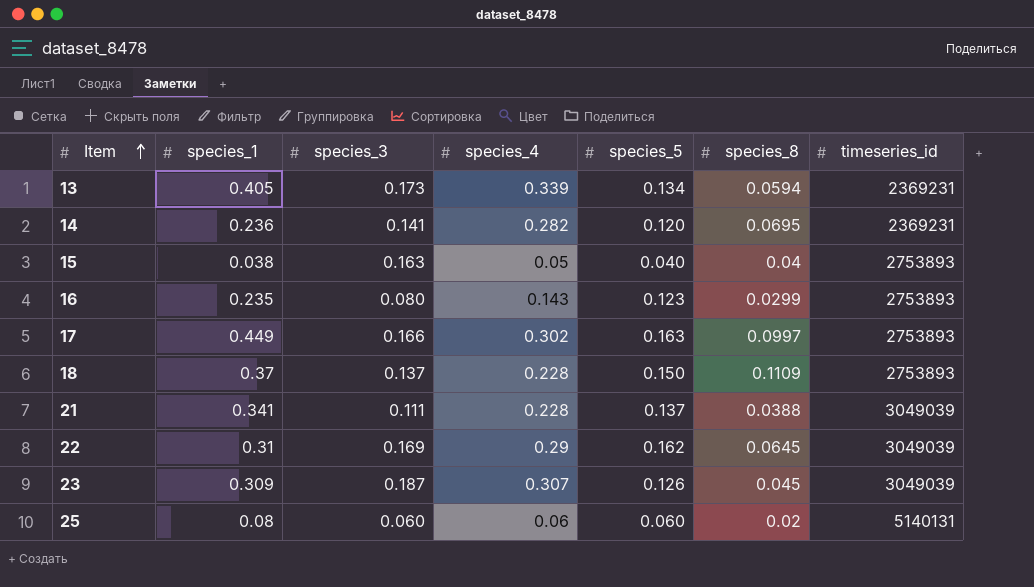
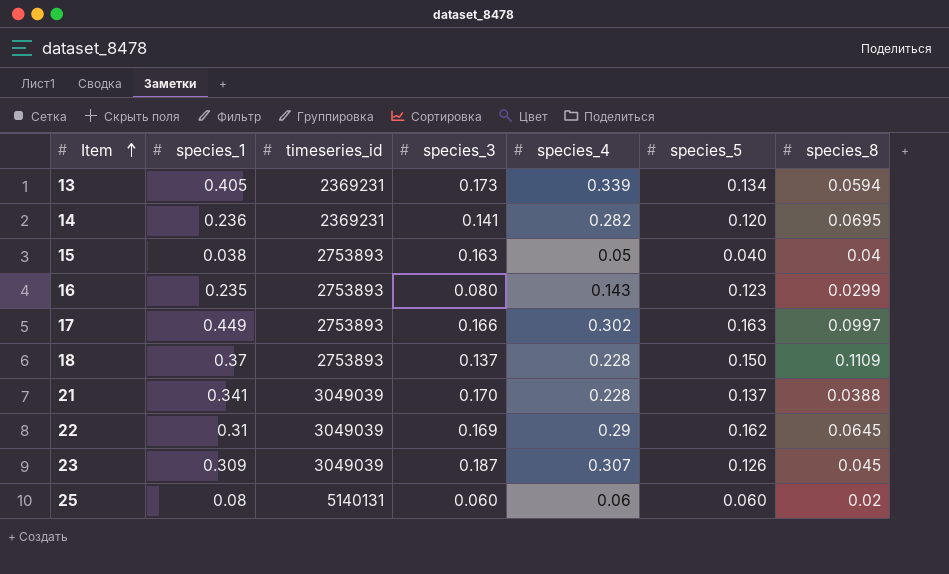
column timeseries_id | position: 7 -> 3
21 | species_3: 0.111 -> 0.170

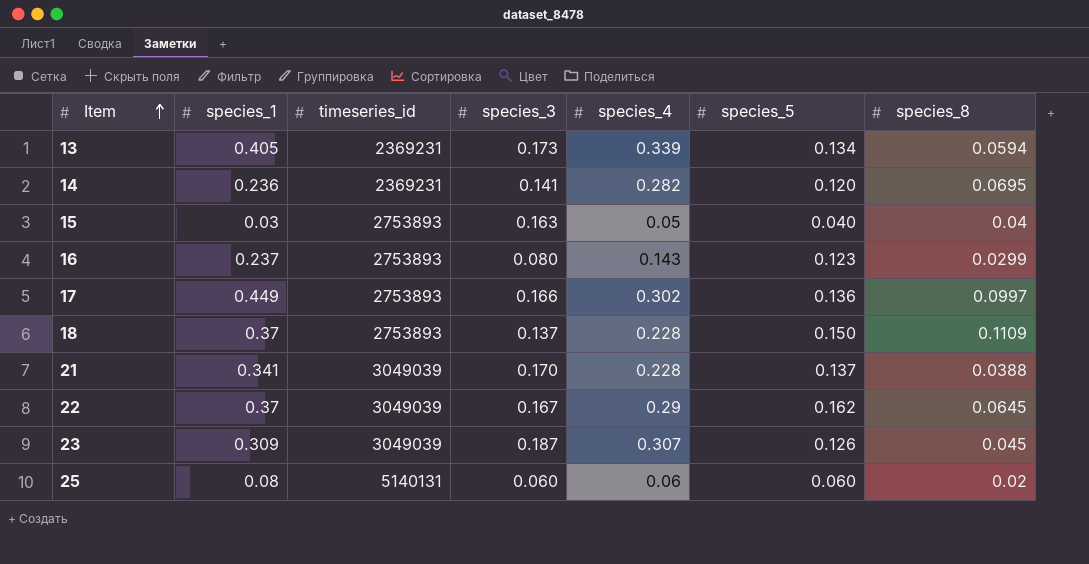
15 | species_1: 0.038 -> 0.03
16 | species_1: 0.235 -> 0.237
17 | species_5: 0.163 -> 0.136
22 | species_1: 0.31 -> 0.37
22 | species_3: 0.169 -> 0.167

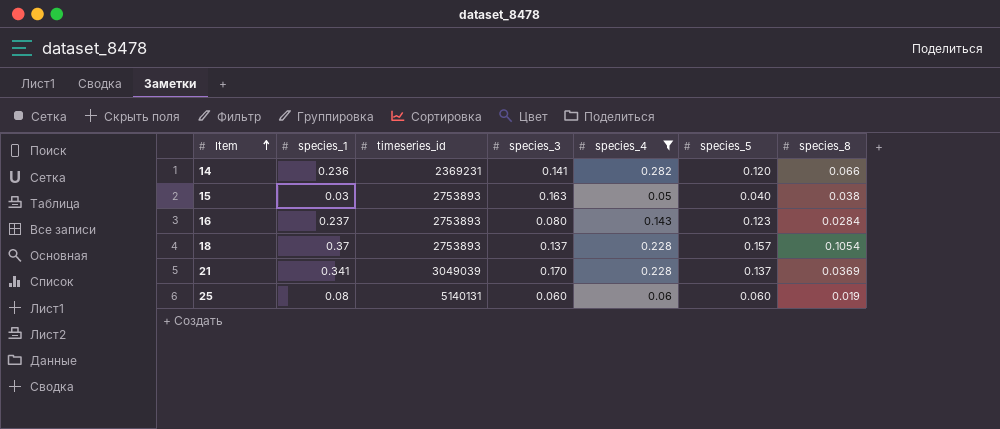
filter: none -> species_4 <= 0.282
14 | species_8: 0.0695 -> 0.066
15 | species_8: 0.04 -> 0.038
16 | species_8: 0.0299 -> 0.0284
18 | species_5: 0.150 -> 0.157
18 | species_8: 0.1109 -> 0.1054
21 | species_8: 0.0388 -> 0.0369
25 | species_8: 0.02 -> 0.019

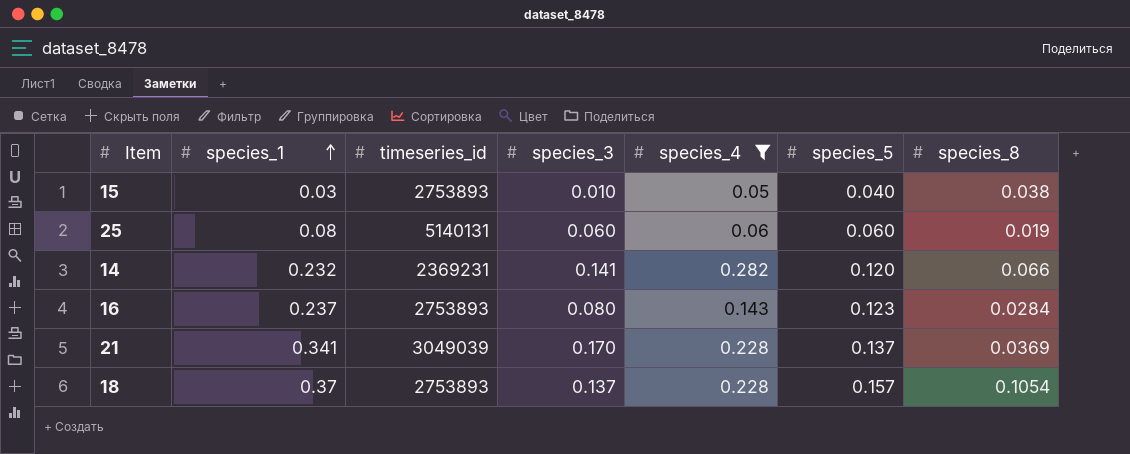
row order: Item ascending -> species_1 ascending
15 | species_3: 0.163 -> 0.010
14 | species_1: 0.236 -> 0.232

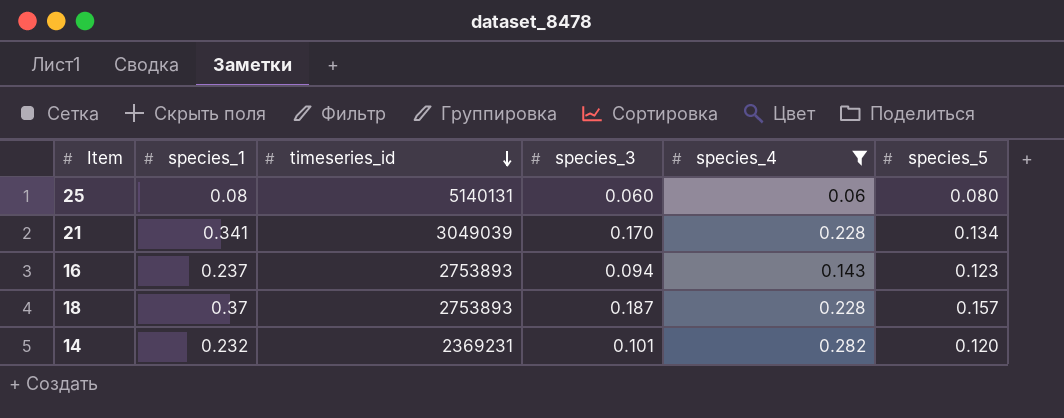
row order: species_1 ascending -> timeseries_id descending
column species_8 | position: 7 -> none
row 15: 0.03 | 2753893 | 0.010 | 0.05 | 0.040 | 0.038 -> none
25 | species_5: 0.060 -> 0.080
21 | species_5: 0.137 -> 0.134
16 | species_3: 0.080 -> 0.094
18 | species_3: 0.137 -> 0.187
14 | species_3: 0.141 -> 0.101

